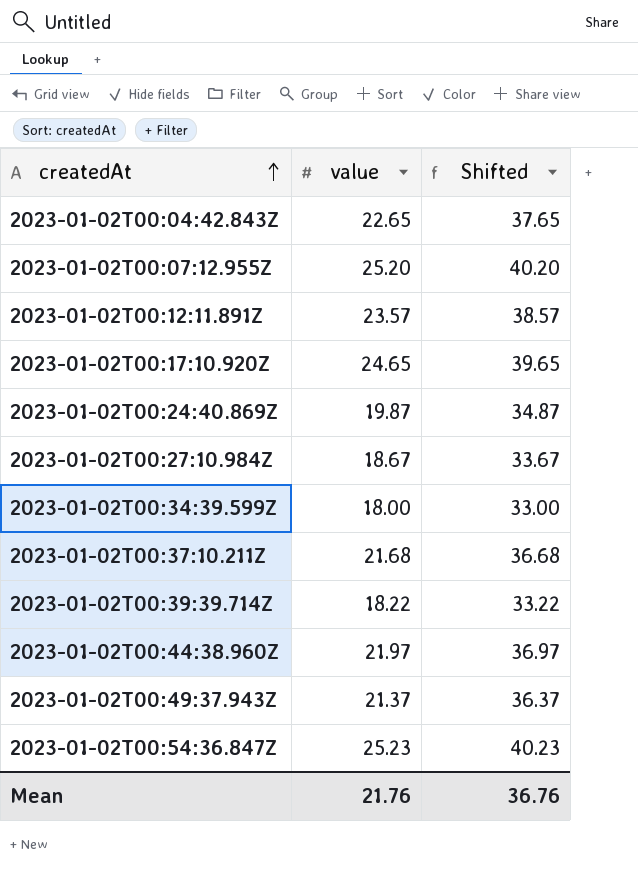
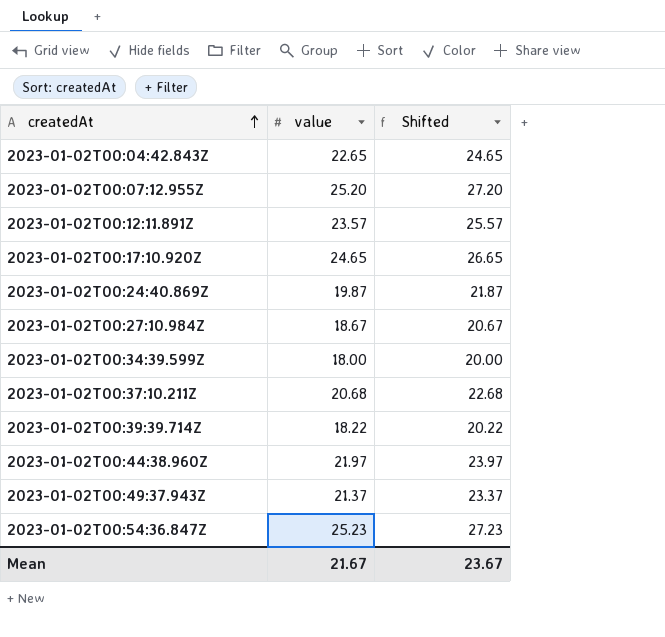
column Shifted | formula: [value] + 15 -> [value] + 2
2023-01-02T00:37:10.211Z | value: 21.68 -> 20.68
Mean | value: 21.76 -> 21.67
Mean | Shifted: 36.76 -> 23.67

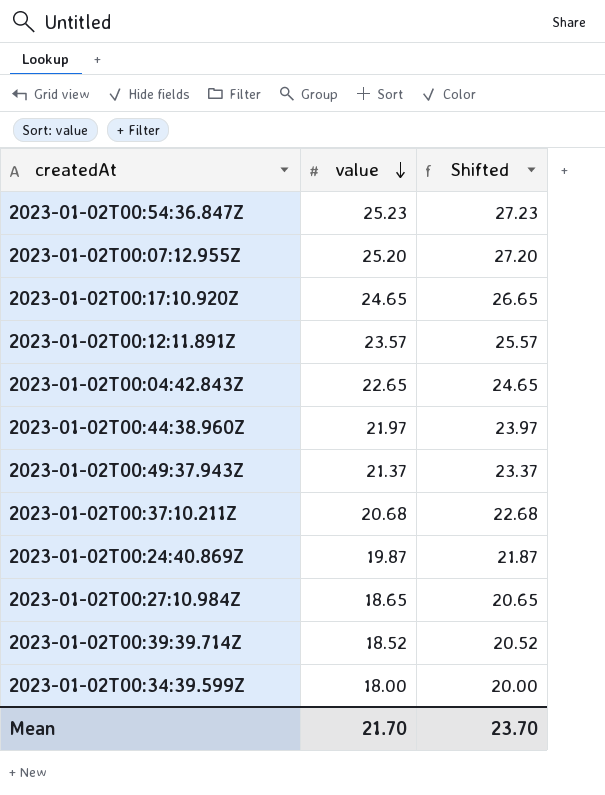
row order: createdAt ascending -> value descending
2023-01-02T00:27:10.984Z | value: 18.67 -> 18.65
2023-01-02T00:27:10.984Z | Shifted: 20.67 -> 20.65
2023-01-02T00:39:39.714Z | value: 18.22 -> 18.52
2023-01-02T00:39:39.714Z | Shifted: 20.22 -> 20.52
Mean | value: 21.67 -> 21.70
Mean | Shifted: 23.67 -> 23.70

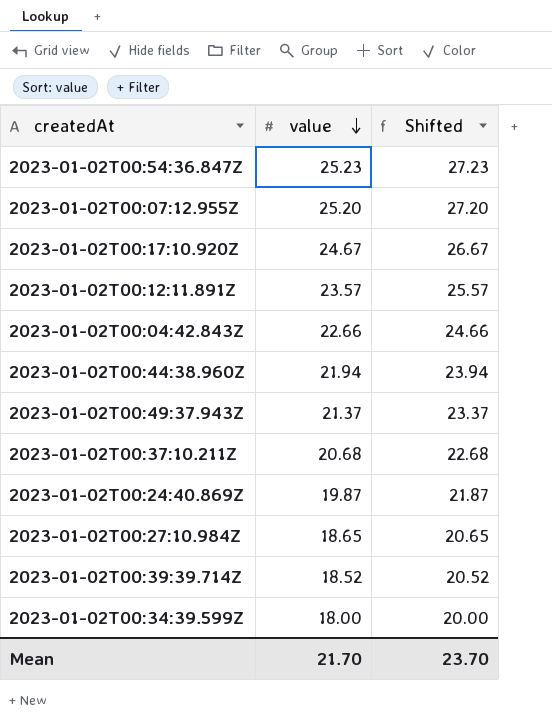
2023-01-02T00:17:10.920Z | value: 24.65 -> 24.67
2023-01-02T00:17:10.920Z | Shifted: 26.65 -> 26.67
2023-01-02T00:04:42.843Z | value: 22.65 -> 22.66
2023-01-02T00:04:42.843Z | Shifted: 24.65 -> 24.66
2023-01-02T00:44:38.960Z | value: 21.97 -> 21.94
2023-01-02T00:44:38.960Z | Shifted: 23.97 -> 23.94

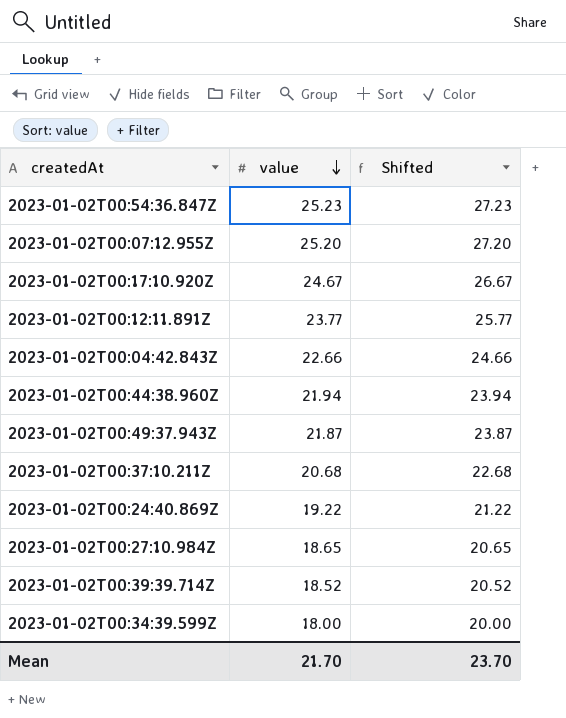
2023-01-02T00:12:11.891Z | value: 23.57 -> 23.77
2023-01-02T00:12:11.891Z | Shifted: 25.57 -> 25.77
2023-01-02T00:49:37.943Z | value: 21.37 -> 21.87
2023-01-02T00:49:37.943Z | Shifted: 23.37 -> 23.87
2023-01-02T00:24:40.869Z | value: 19.87 -> 19.22
2023-01-02T00:24:40.869Z | Shifted: 21.87 -> 21.22

